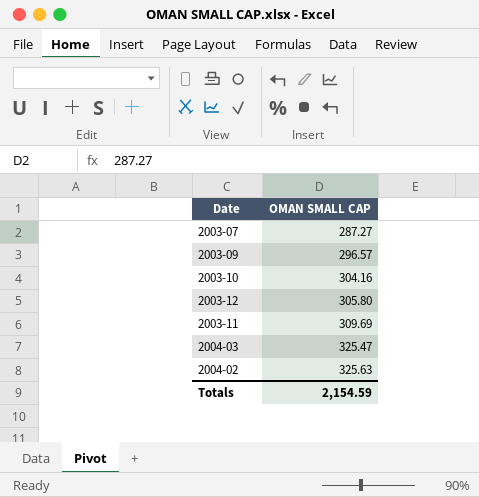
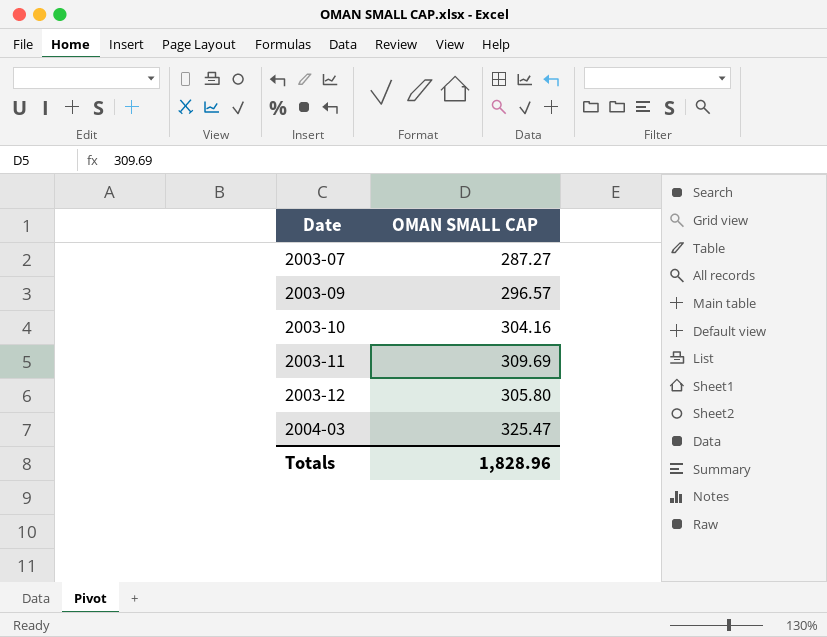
row order: OMAN SMALL CAP ascending -> Date ascending
row 2004-02: 325.63 -> none
Totals | OMAN SMALL CAP: 2,154.59 -> 1,828.96

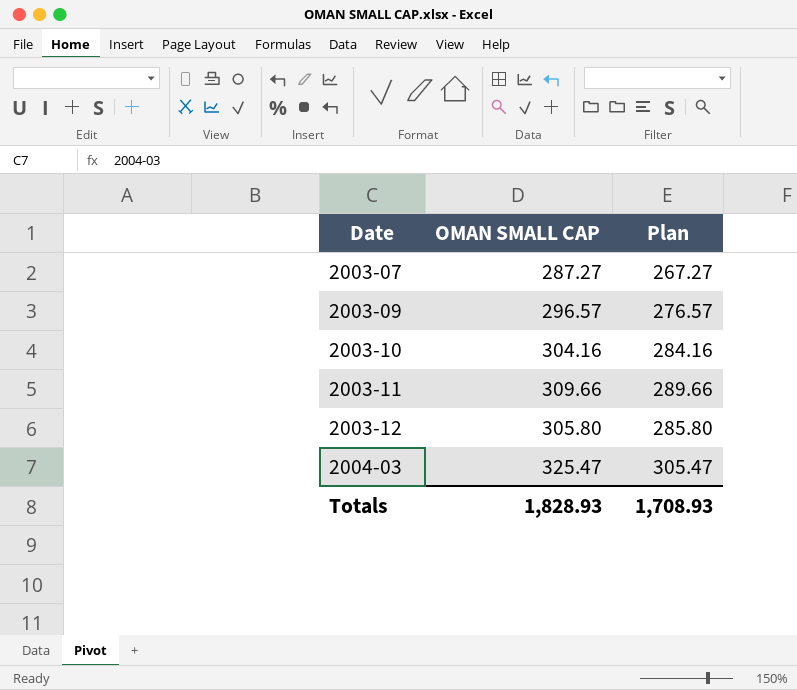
column Plan | formula: none -> [OMAN SMALL CAP] - 20
2003-11 | OMAN SMALL CAP: 309.69 -> 309.66
Totals | OMAN SMALL CAP: 1,828.96 -> 1,828.93

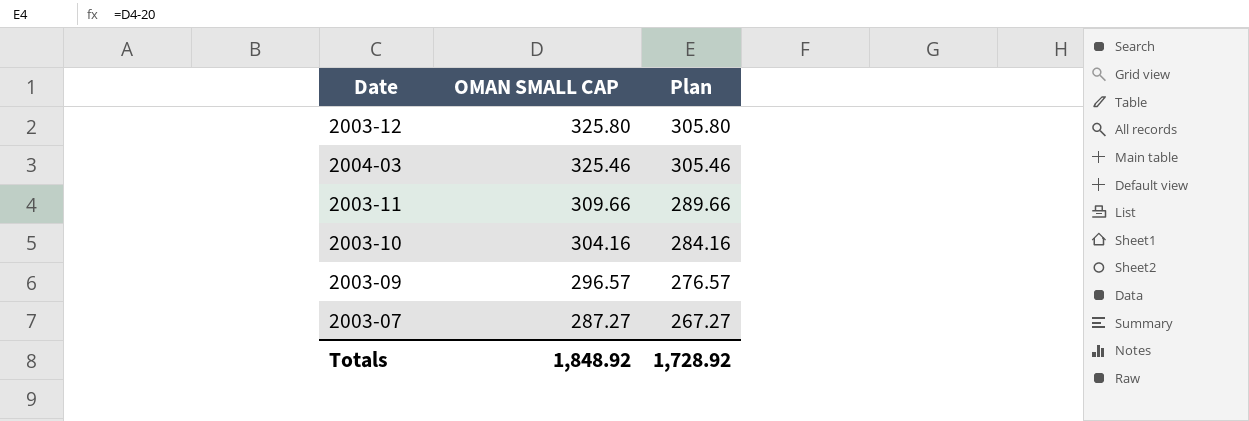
row order: Date ascending -> OMAN SMALL CAP descending
2003-12 | OMAN SMALL CAP: 305.80 -> 325.80
2003-12 | Plan: 285.80 -> 305.80
2004-03 | OMAN SMALL CAP: 325.47 -> 325.46
2004-03 | Plan: 305.47 -> 305.46
Totals | OMAN SMALL CAP: 1,828.93 -> 1,848.92
Totals | Plan: 1,708.93 -> 1,728.92

